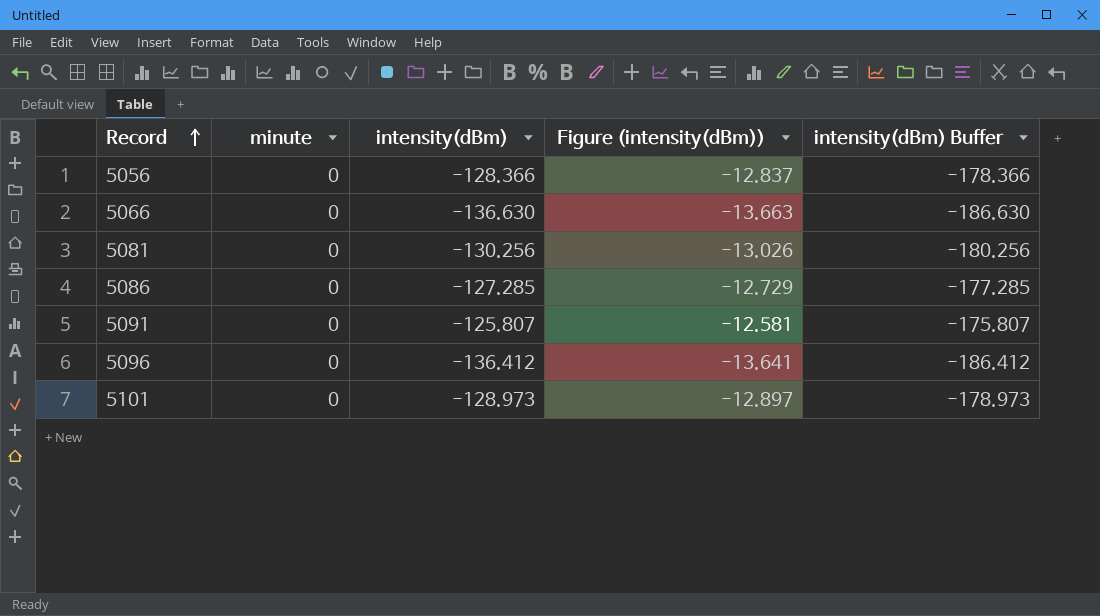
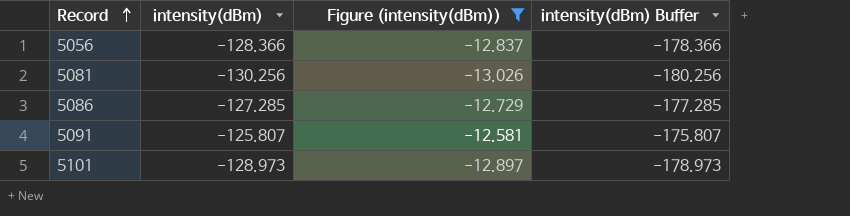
filter: none -> Figure (intensity(dBm)) >= -13.026
column minute | position: 2 -> none

